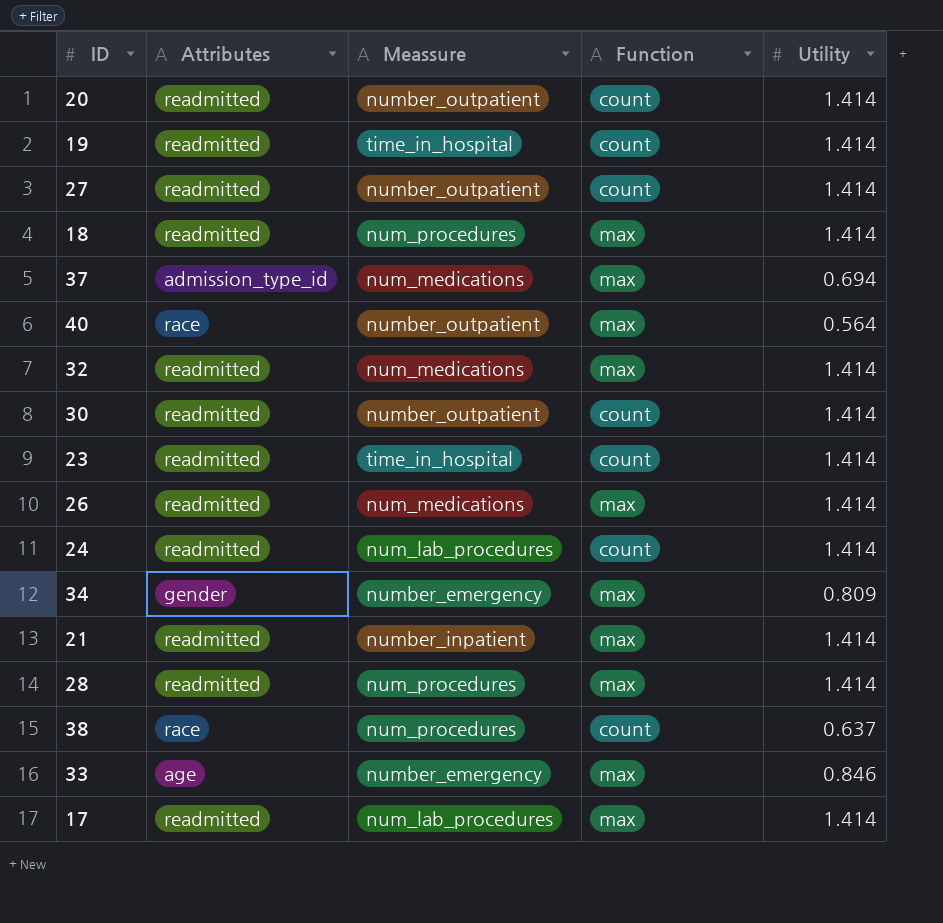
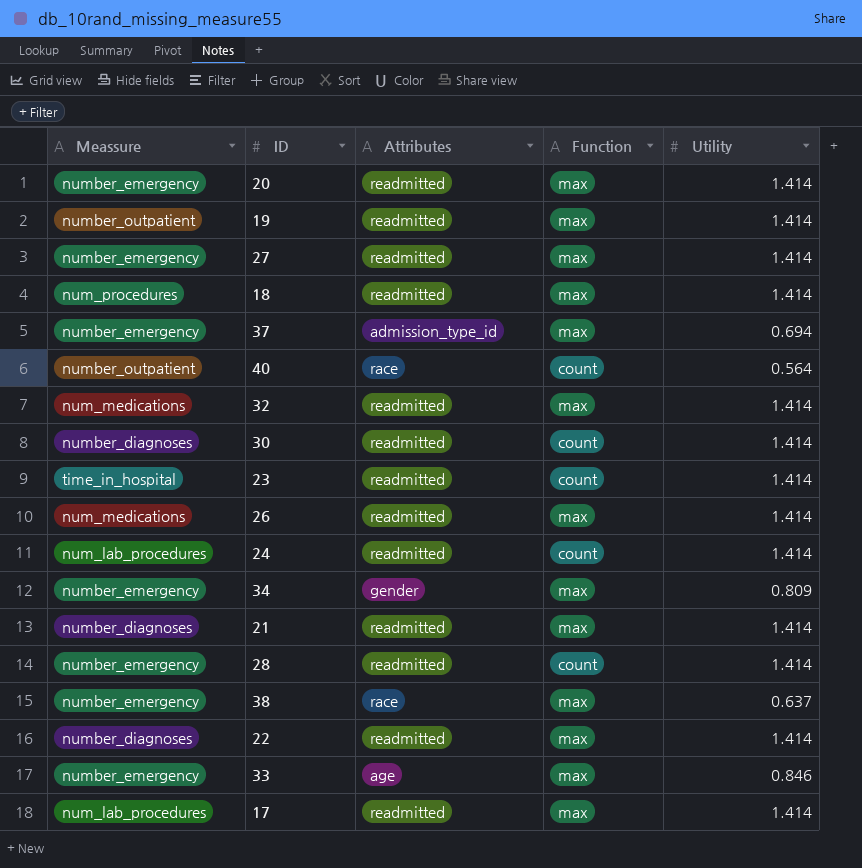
column Meassure | position: 3 -> 1
20 | Meassure: number_outpatient -> number_emergency
20 | Function: count -> max
19 | Meassure: time_in_hospital -> number_outpatient
19 | Function: count -> max
27 | Meassure: number_outpatient -> number_emergency
27 | Function: count -> max
37 | Meassure: num_medications -> number_emergency
40 | Function: max -> count
30 | Meassure: number_outpatient -> number_diagnoses
21 | Meassure: number_inpatient -> number_diagnoses
28 | Meassure: num_procedures -> number_emergency
28 | Function: max -> count
38 | Meassure: num_procedures -> number_emergency
38 | Function: count -> max
row 22: none -> number_diagnoses | readmitted | max | 1.414

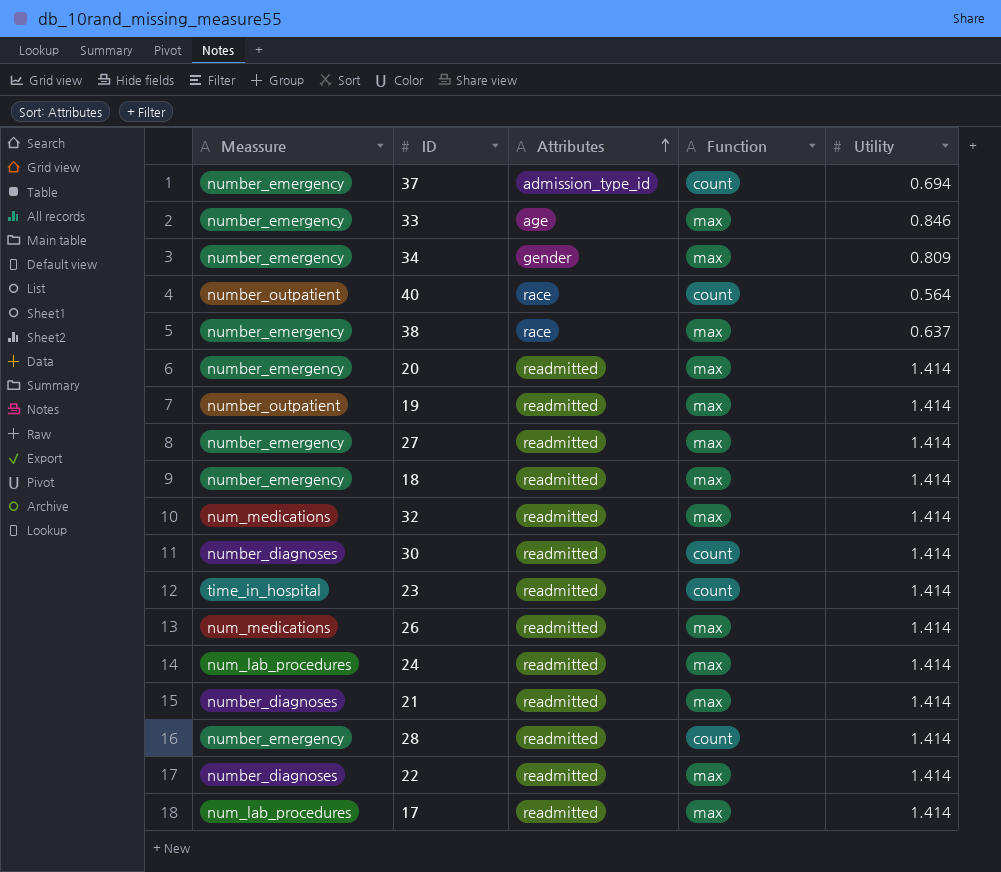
row order: none -> Attributes ascending
37 | Function: max -> count
18 | Meassure: num_procedures -> number_emergency
24 | Function: count -> max

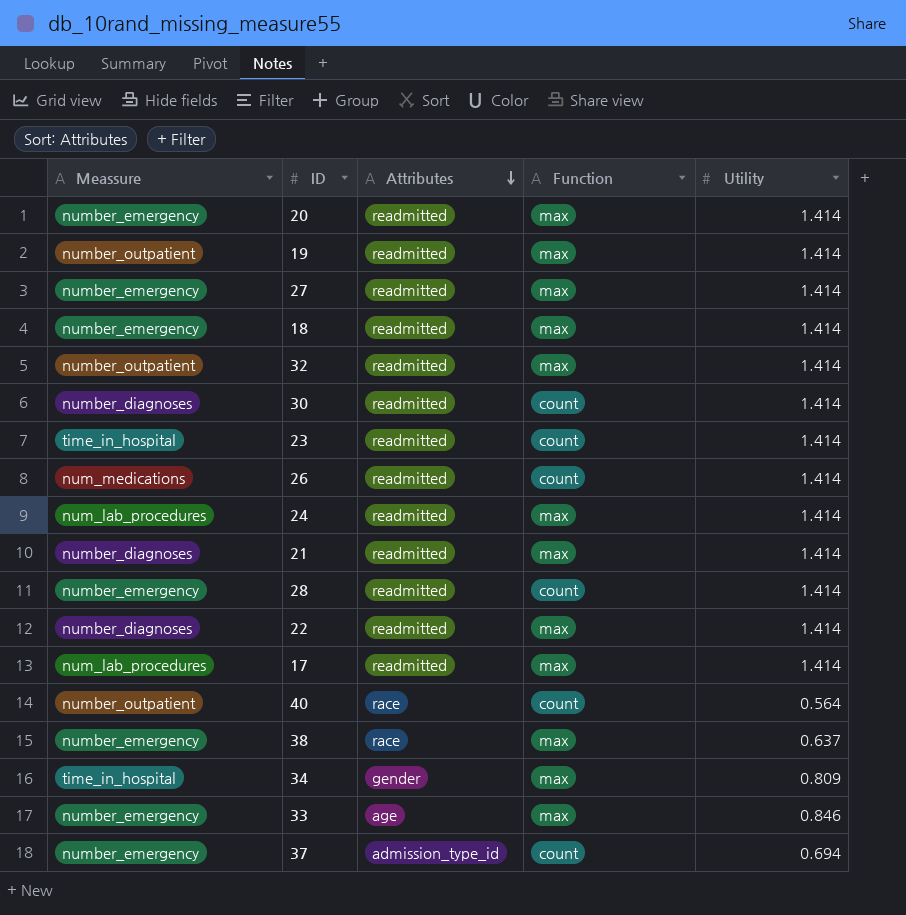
row order: Attributes ascending -> Attributes descending
32 | Meassure: num_medications -> number_outpatient
26 | Function: max -> count
34 | Meassure: number_emergency -> time_in_hospital

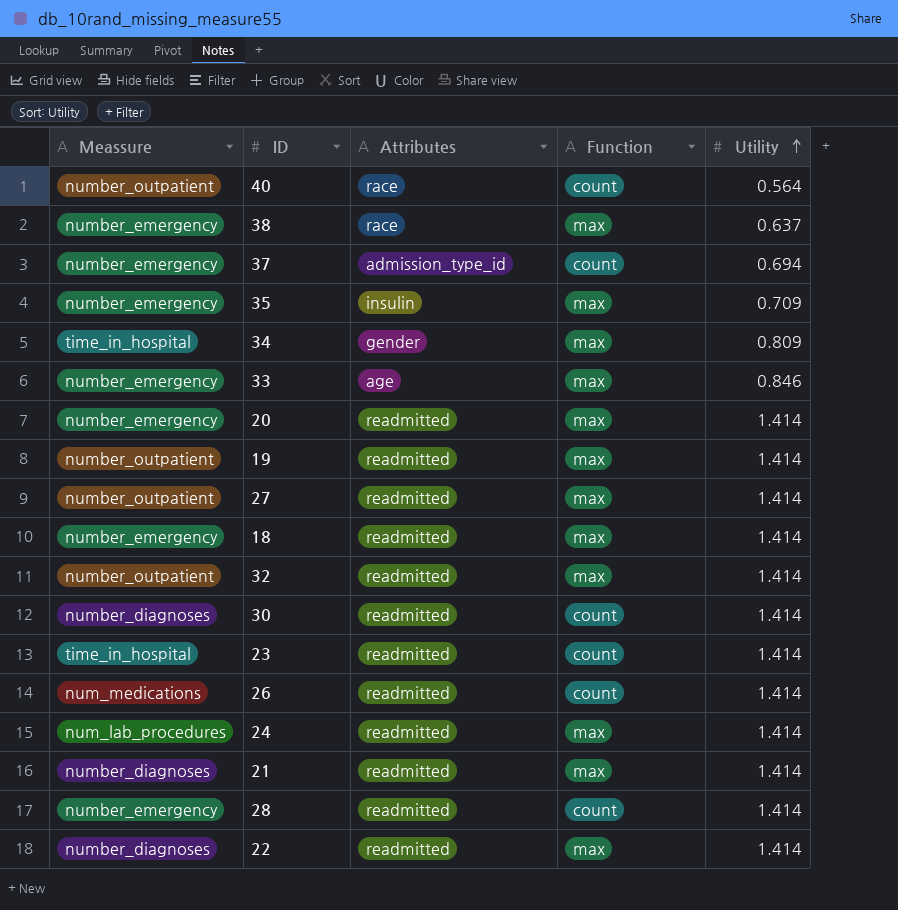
row order: Attributes descending -> Utility ascending
row 17: num_lab_procedures | readmitted | max | 1.414 -> none
row 35: none -> number_emergency | insulin | max | 0.709
27 | Meassure: number_emergency -> number_outpatient

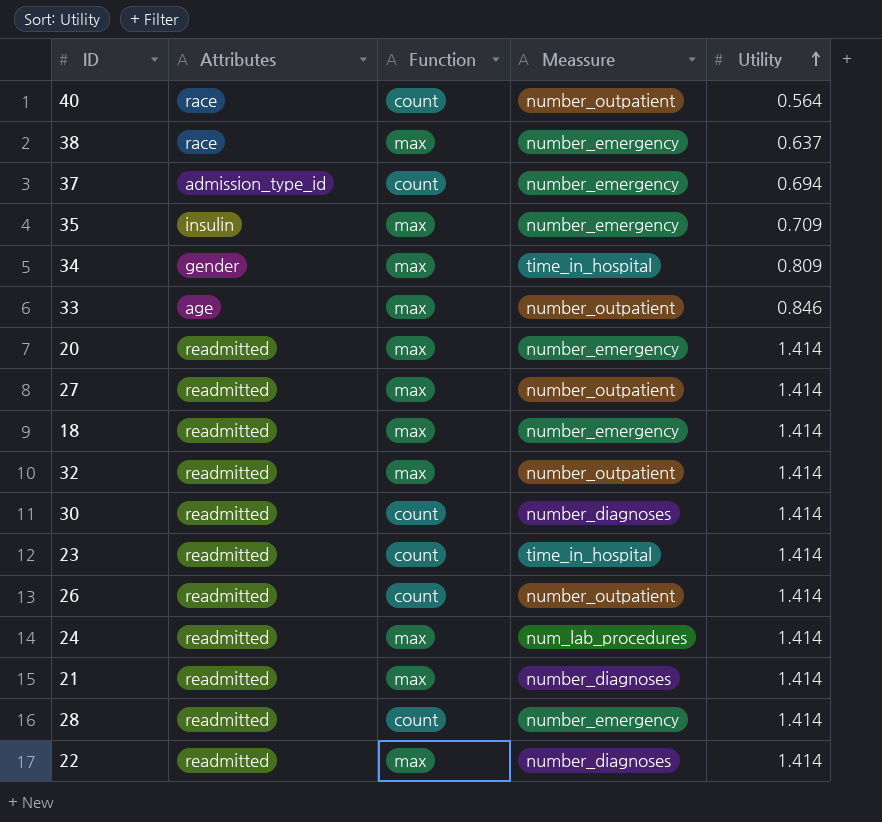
column Meassure | position: 1 -> 4
row 19: number_outpatient | readmitted | max | 1.414 -> none
33 | Meassure: number_emergency -> number_outpatient
26 | Meassure: num_medications -> number_outpatient

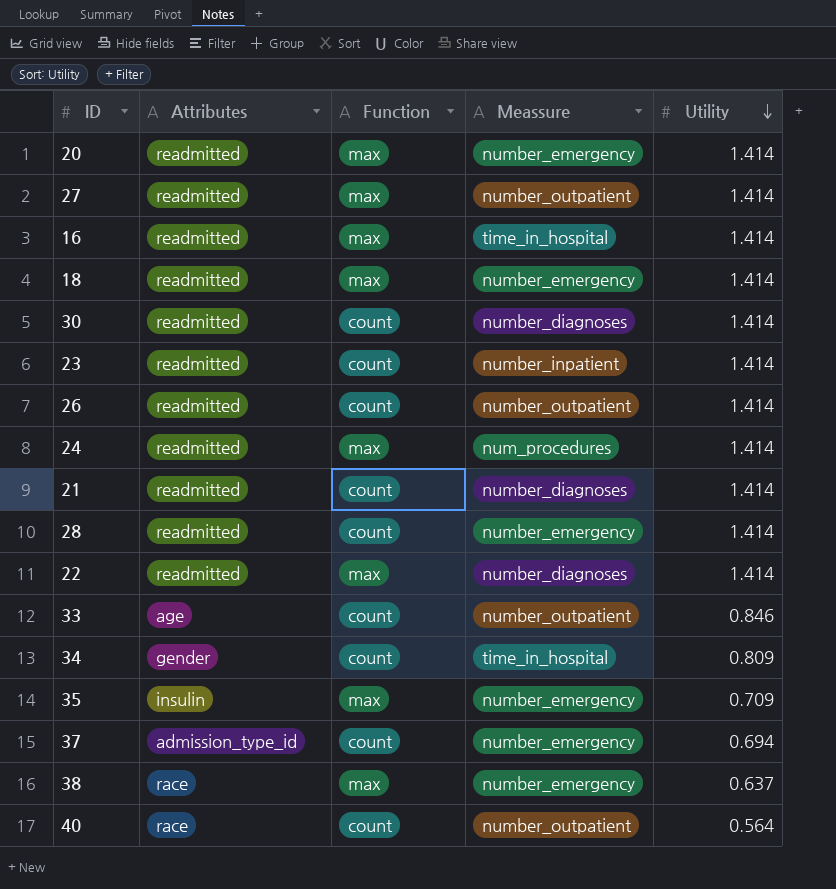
row order: Utility ascending -> Utility descending
row 32: readmitted | max | number_outpatient | 1.414 -> none
row 16: none -> readmitted | max | time_in_hospital | 1.414
23 | Meassure: time_in_hospital -> number_inpatient
24 | Meassure: num_lab_procedures -> num_procedures
21 | Function: max -> count
33 | Function: max -> count
34 | Function: max -> count

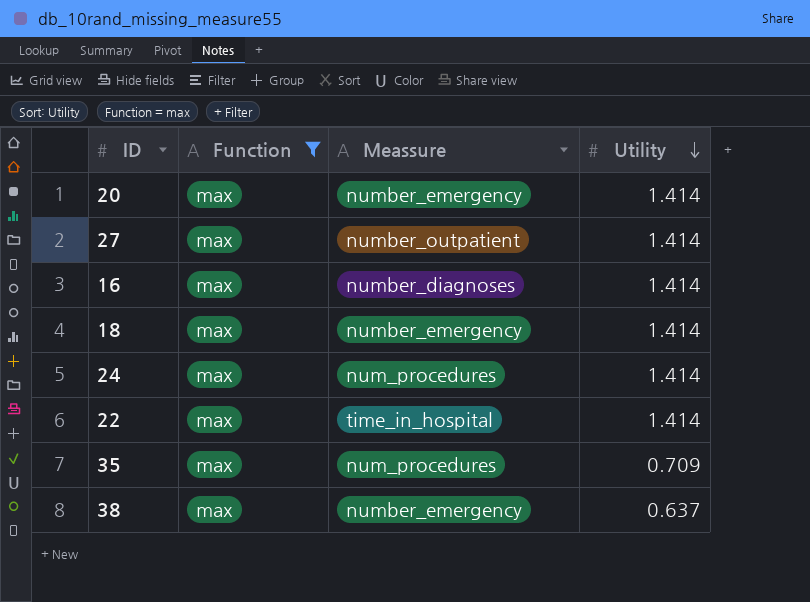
filter: none -> Function = max
column Attributes | position: 2 -> none
16 | Meassure: time_in_hospital -> number_diagnoses
22 | Meassure: number_diagnoses -> time_in_hospital
35 | Meassure: number_emergency -> num_procedures

